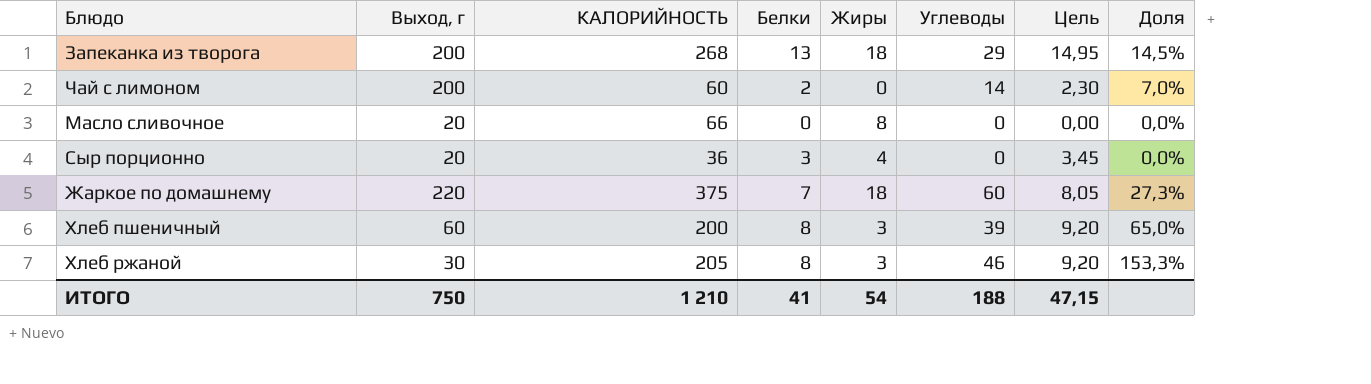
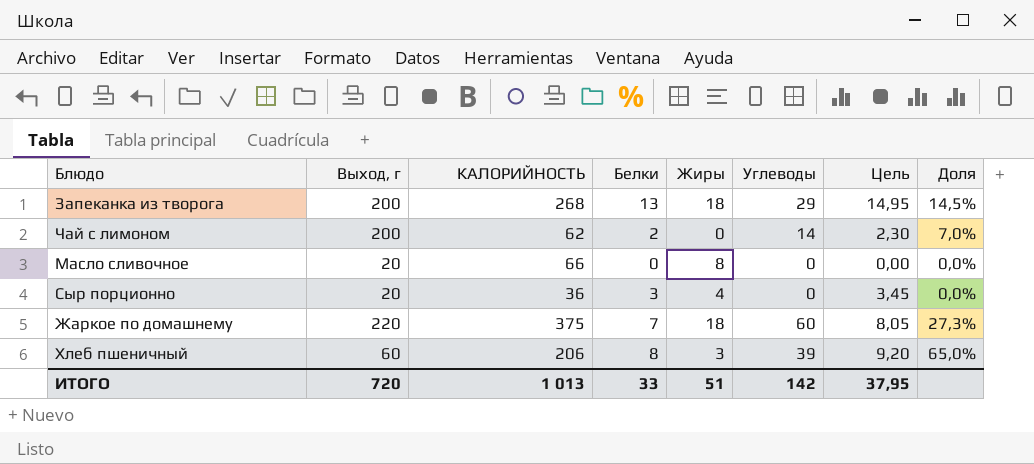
row Хлеб ржаной: 30 | 205 | 8 | 3 | 46 | 9,20 | 153,3% -> none
Чай с лимоном | КАЛОРИЙНОСТЬ: 60 -> 62
Хлеб пшеничный | КАЛОРИЙНОСТЬ: 200 -> 206
ИТОГО | Выход, г: 750 -> 720
ИТОГО | КАЛОРИЙНОСТЬ: 1 210 -> 1 013
ИТОГО | Белки: 41 -> 33
ИТОГО | Жиры: 54 -> 51
ИТОГО | Углеводы: 188 -> 142
ИТОГО | Цель: 47,15 -> 37,95

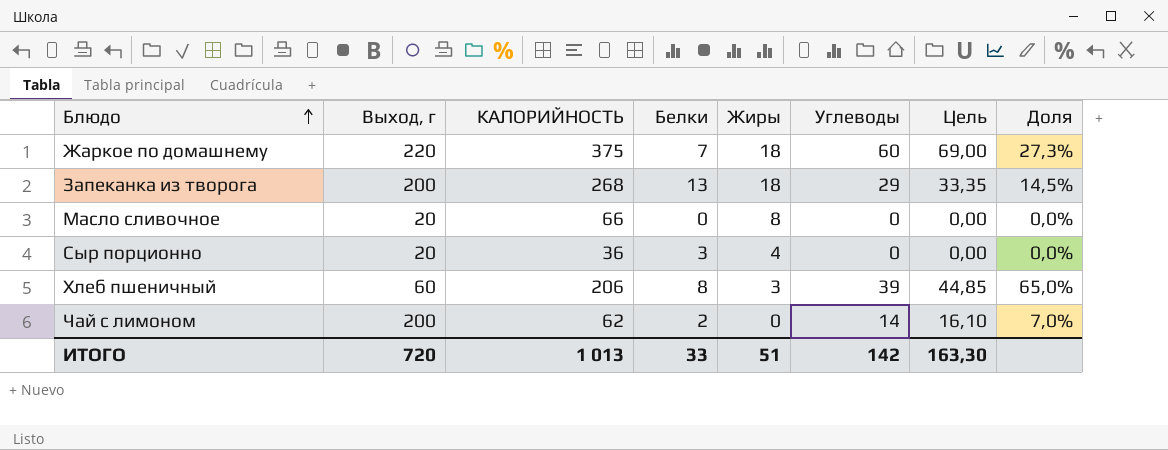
row order: none -> Блюдо ascending
column Цель | formula: [Белки] * 1,15 -> [Углеводы] * 1,15
ИТОГО | Цель: 37,95 -> 163,30

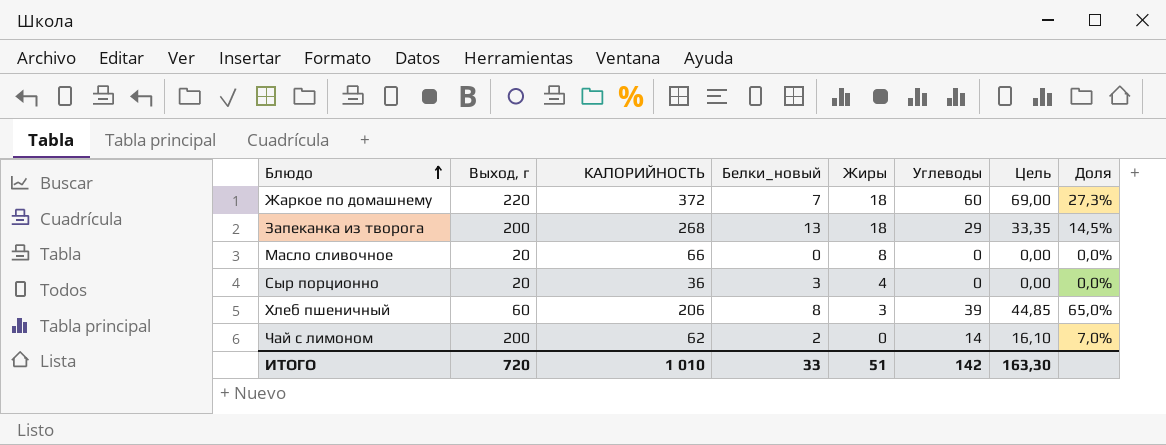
column name: Белки -> Белки_новый
Жаркое по домашнему | КАЛОРИЙНОСТЬ: 375 -> 372
ИТОГО | КАЛОРИЙНОСТЬ: 1 013 -> 1 010

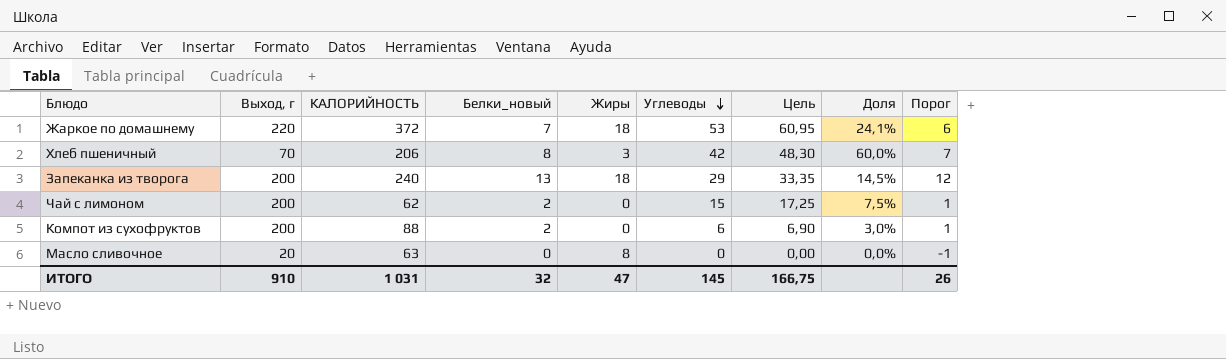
row order: Блюдо ascending -> Углеводы descending
column Порог | formula: none -> [Белки_новый] - 1
row Сыр порционно: 20 | 36 | 3 | 4 | 0 | 0,00 | 0,0% -> none
Жаркое по домашнему | Углеводы: 60 -> 53
Жаркое по домашнему | Цель: 69,00 -> 60,95
Жаркое по домашнему | Доля: 27,3% -> 24,1%
Хлеб пшеничный | Выход, г: 60 -> 70
Хлеб пшеничный | Углеводы: 39 -> 42
Хлеб пшеничный | Цель: 44,85 -> 48,30
Хлеб пшеничный | Доля: 65,0% -> 60,0%
Запеканка из творога | КАЛОРИЙНОСТЬ: 268 -> 240
Чай с лимоном | Углеводы: 14 -> 15
Чай с лимоном | Цель: 16,10 -> 17,25
Чай с лимоном | Доля: 7,0% -> 7,5%
row Компот из сухофруктов: none -> 200 | 88 | 2 | 0 | 6 | 6,90 | 3,0% | 1
Масло сливочное | КАЛОРИЙНОСТЬ: 66 -> 63
ИТОГО | Выход, г: 720 -> 910
ИТОГО | КАЛОРИЙНОСТЬ: 1 010 -> 1 031
ИТОГО | Белки_новый: 33 -> 32
ИТОГО | Жиры: 51 -> 47
ИТОГО | Углеводы: 142 -> 145
ИТОГО | Цель: 163,30 -> 166,75

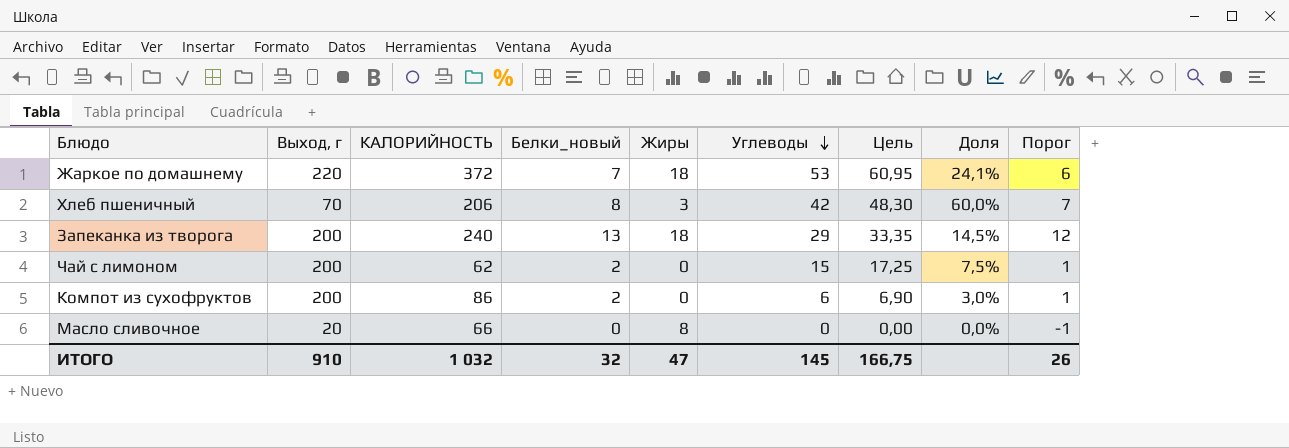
Компот из сухофруктов | КАЛОРИЙНОСТЬ: 88 -> 86
Масло сливочное | КАЛОРИЙНОСТЬ: 63 -> 66
ИТОГО | КАЛОРИЙНОСТЬ: 1 031 -> 1 032

